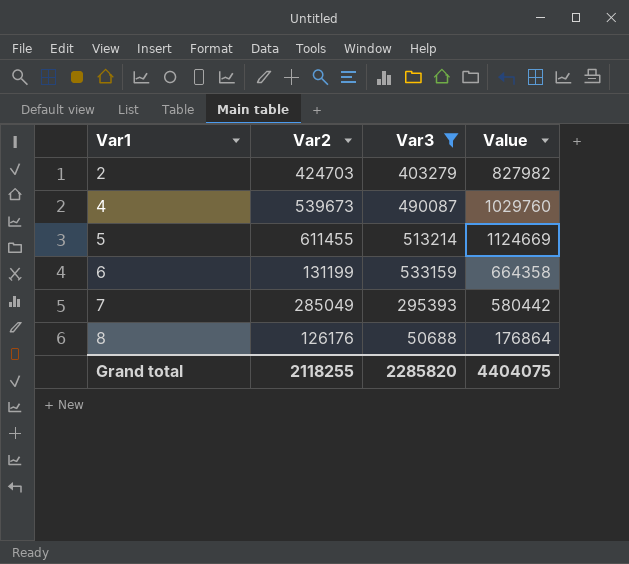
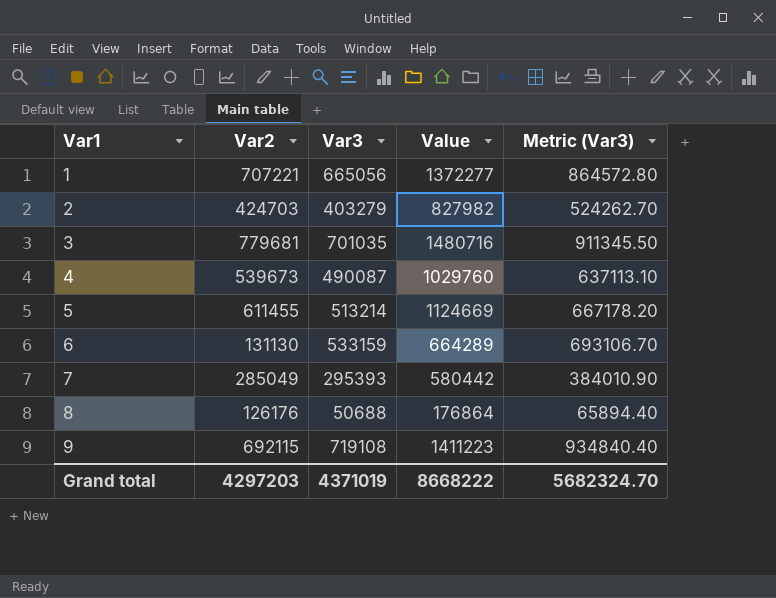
filter: Var3 <= 533159 -> none
column Metric (Var3) | formula: none -> [Var3] * 1.3
6 | Var2: 131199 -> 131130
6 | Value: 664358 -> 664289
Grand total | Var2: 2118255 -> 4297203
Grand total | Var3: 2285820 -> 4371019
Grand total | Value: 4404075 -> 8668222

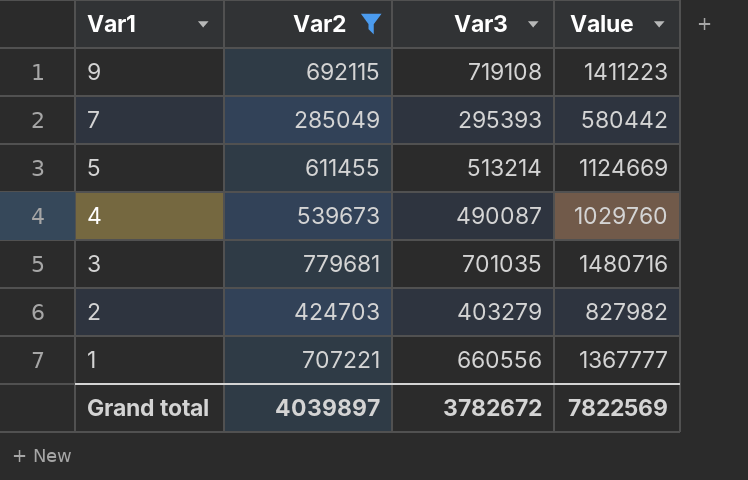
filter: none -> Var2 >= 285049
row order: Var1 ascending -> Var1 descending
column Metric (Var3) | formula: [Var3] * 1.3 -> none
1 | Var3: 665056 -> 660556
1 | Value: 1372277 -> 1367777
Grand total | Var2: 4297203 -> 4039897
Grand total | Var3: 4371019 -> 3782672
Grand total | Value: 8668222 -> 7822569

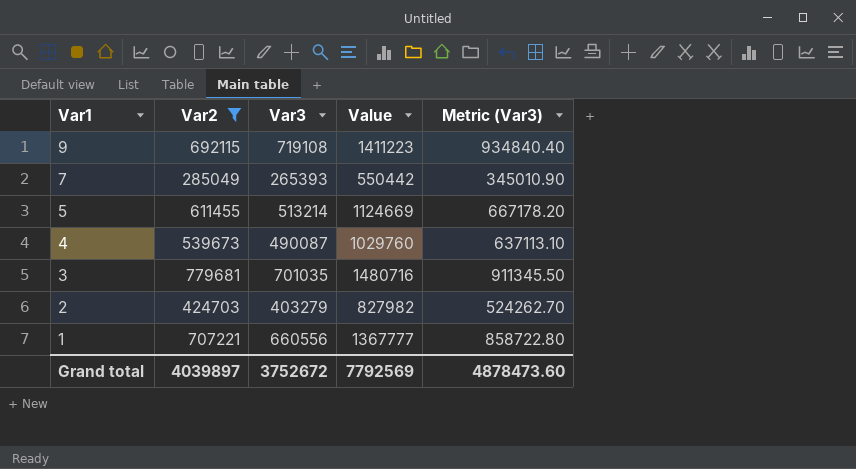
column Metric (Var3) | formula: none -> [Var3] * 1.3
7 | Var3: 295393 -> 265393
7 | Value: 580442 -> 550442
Grand total | Var3: 3782672 -> 3752672
Grand total | Value: 7822569 -> 7792569

